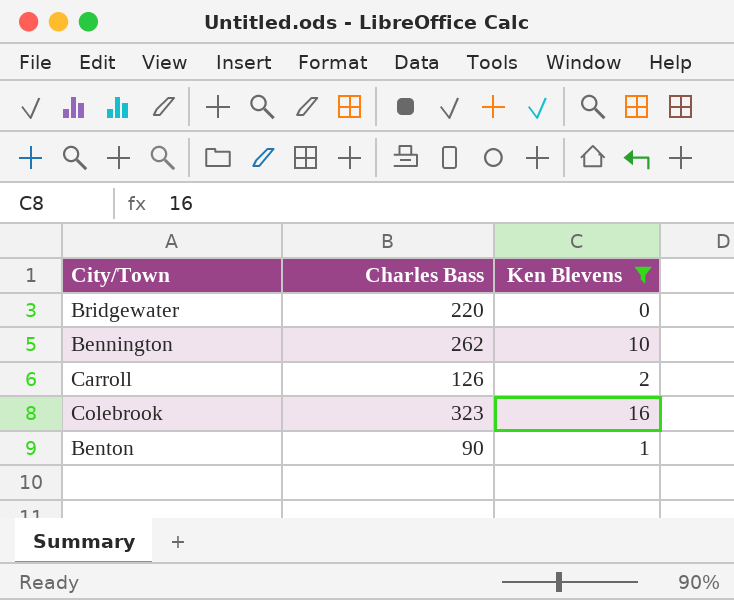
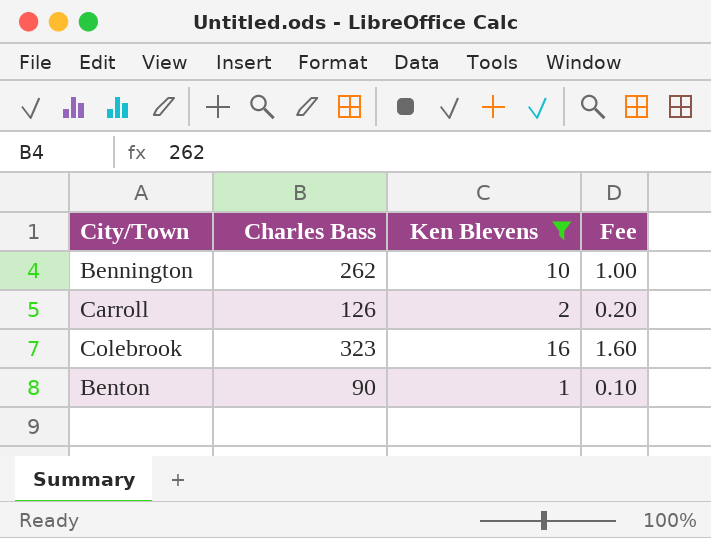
column Fee | formula: none -> [Ken Blevens] * 0.1
row Bridgewater: 220 | 0 -> none

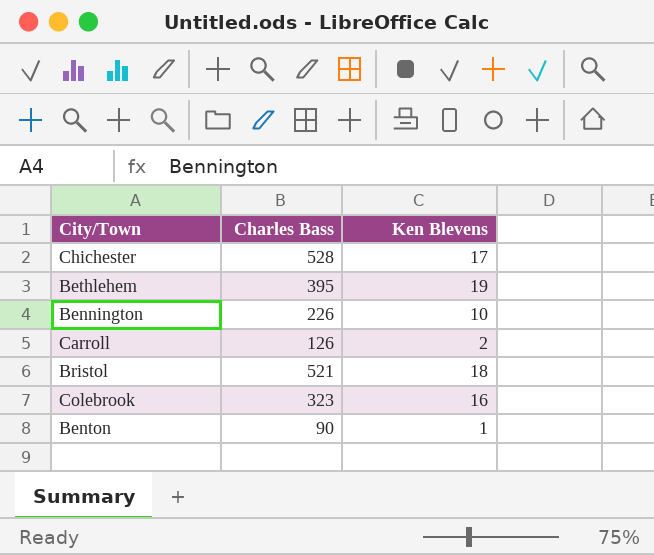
filter: Ken Blevens <= 16 -> none
column Fee | formula: [Ken Blevens] * 0.1 -> none
Bennington | Charles Bass: 262 -> 226

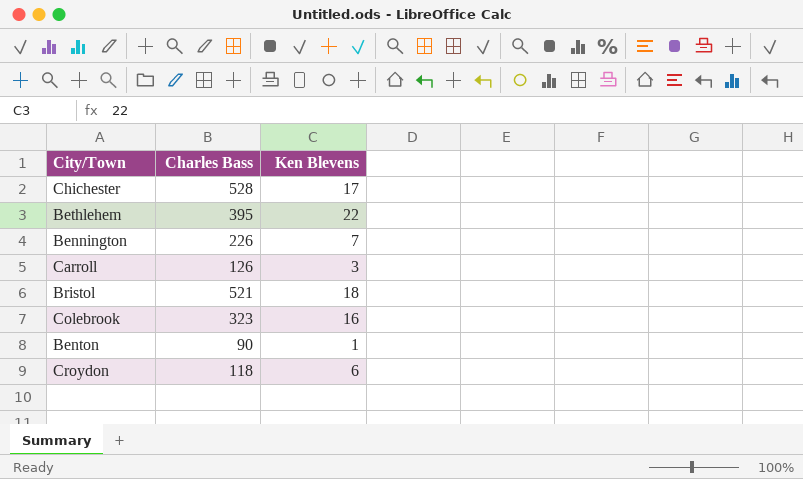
Bethlehem | Ken Blevens: 19 -> 22
Bennington | Ken Blevens: 10 -> 7
Carroll | Ken Blevens: 2 -> 3
row Croydon: none -> 118 | 6

